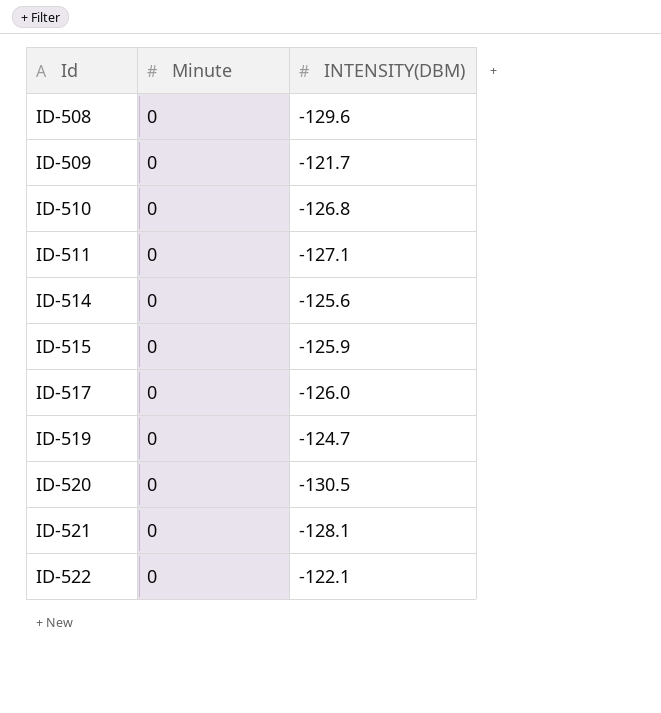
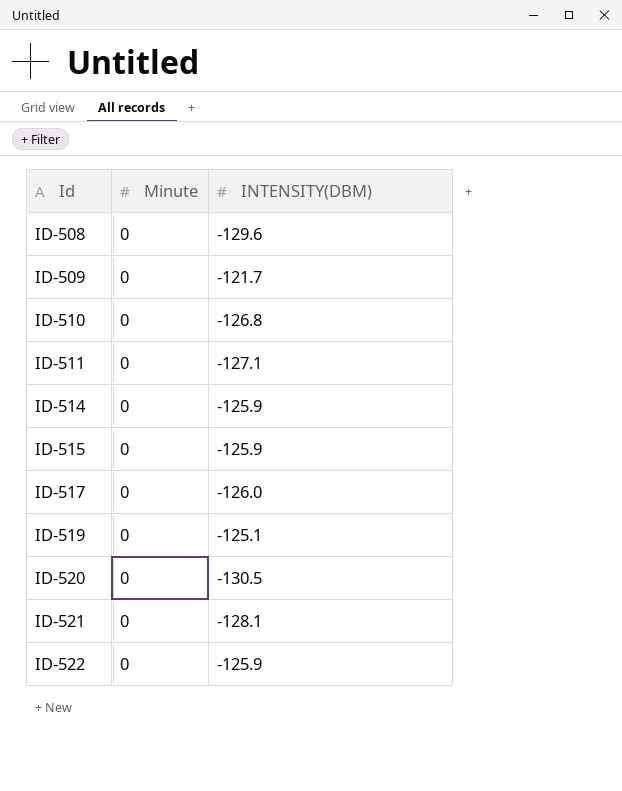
ID-514 | INTENSITY(DBM): -125.6 -> -125.9
ID-519 | INTENSITY(DBM): -124.7 -> -125.1
ID-522 | INTENSITY(DBM): -122.1 -> -125.9

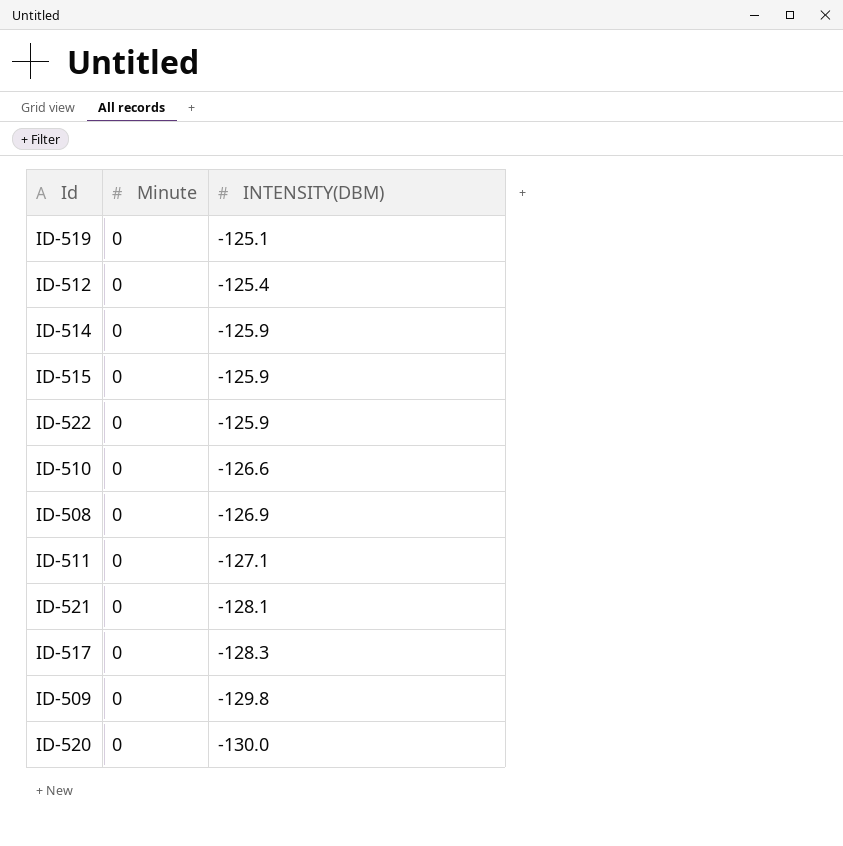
row order: Id ascending -> INTENSITY(DBM) descending
row ID-512: none -> 0 | -125.4
ID-510 | INTENSITY(DBM): -126.8 -> -126.6
ID-508 | INTENSITY(DBM): -129.6 -> -126.9
ID-517 | INTENSITY(DBM): -126.0 -> -128.3
ID-509 | INTENSITY(DBM): -121.7 -> -129.8
ID-520 | INTENSITY(DBM): -130.5 -> -130.0

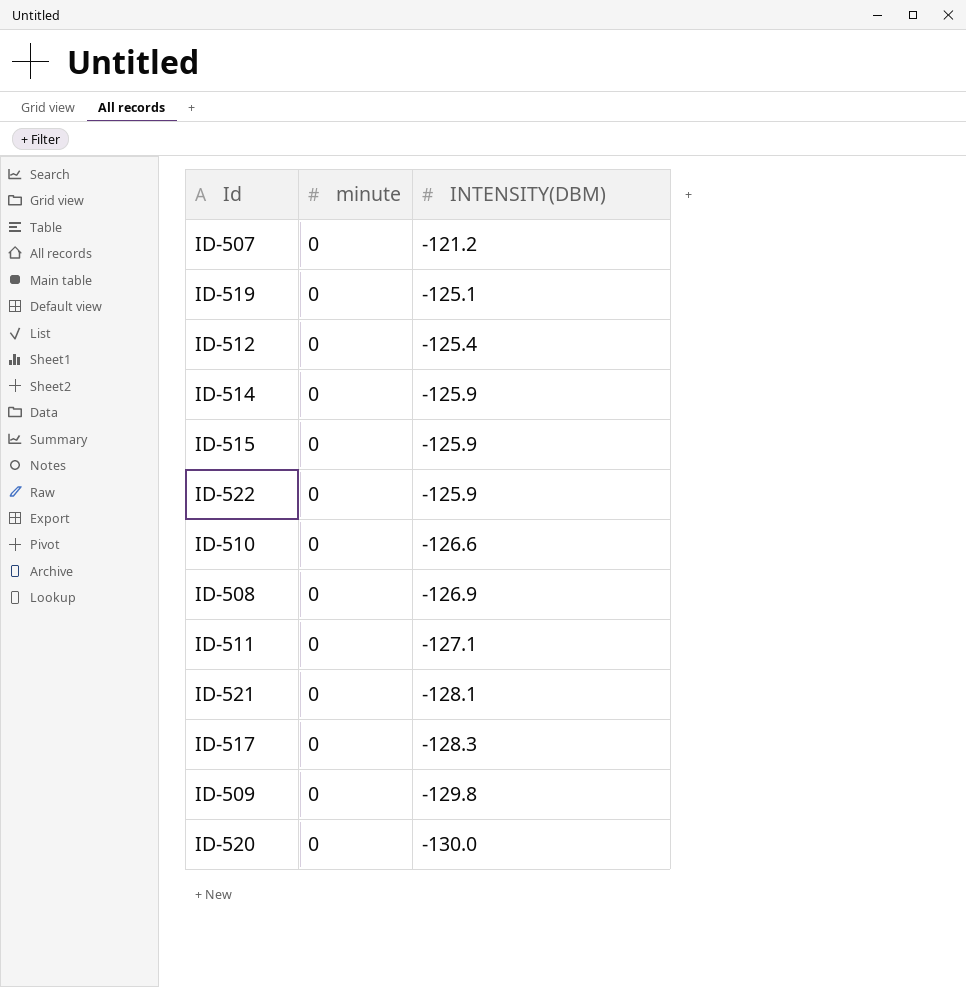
column name: Minute -> minute
row ID-507: none -> 0 | -121.2

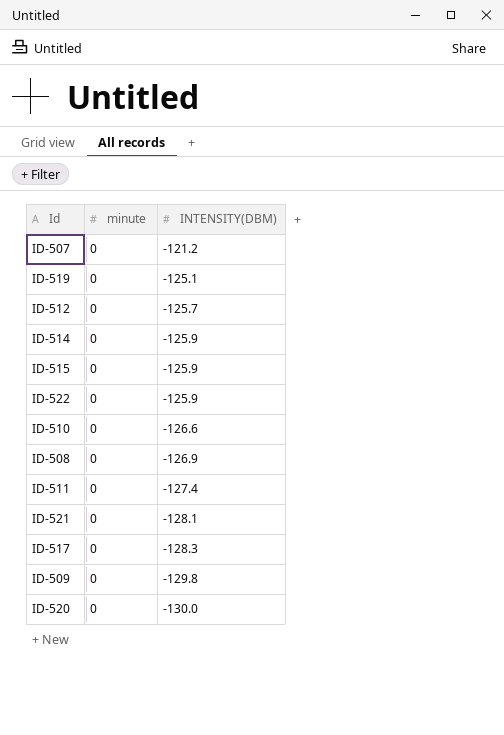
ID-512 | INTENSITY(DBM): -125.4 -> -125.7
ID-511 | INTENSITY(DBM): -127.1 -> -127.4

